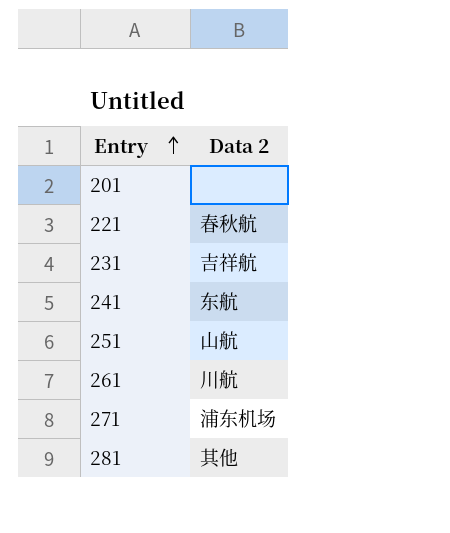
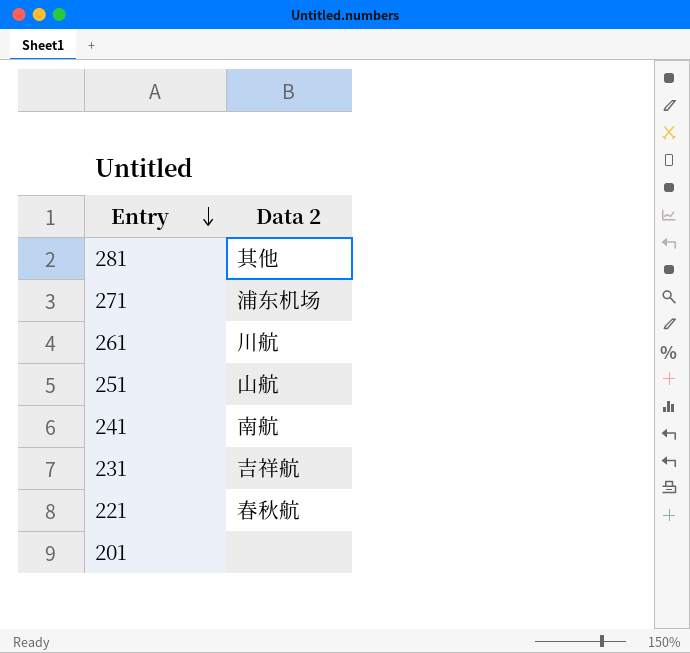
row order: Entry ascending -> Entry descending
241 | Data 2: 东航 -> 南航

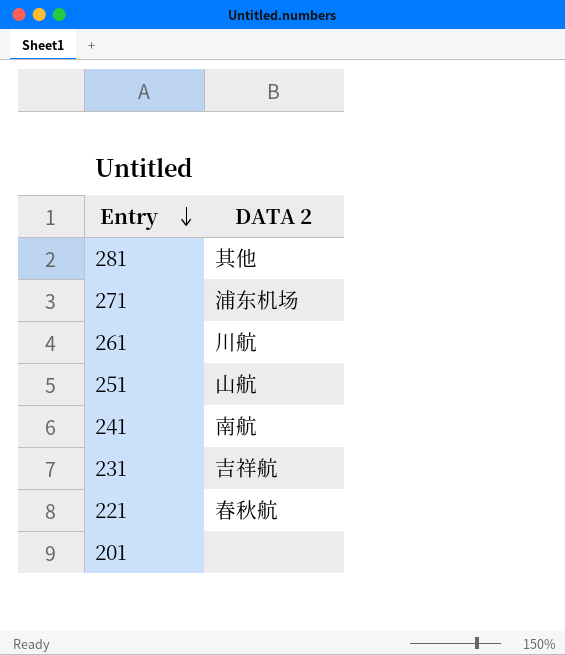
column name: Data 2 -> DATA 2

